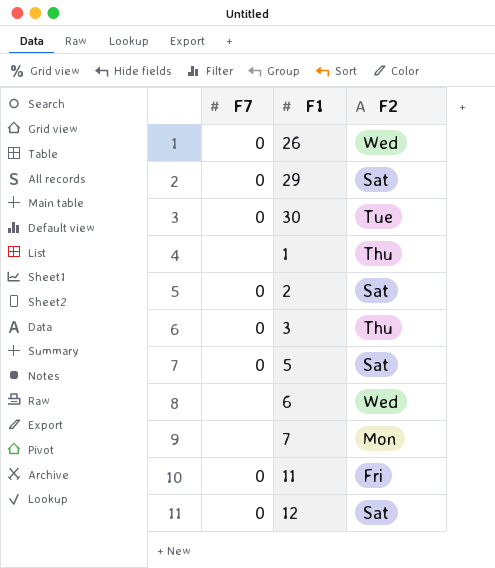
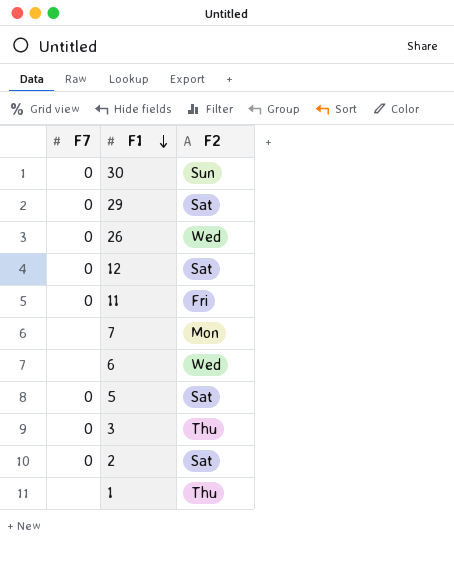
row order: none -> F1 descending
30 | F2: Tue -> Sun

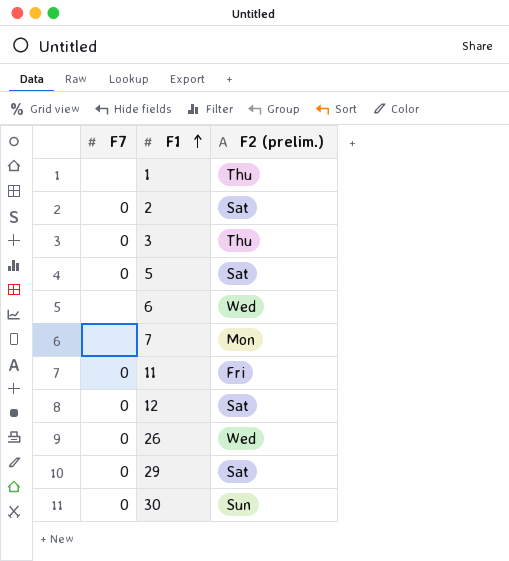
row order: F1 descending -> F1 ascending
column name: F2 -> F2 (prelim.)

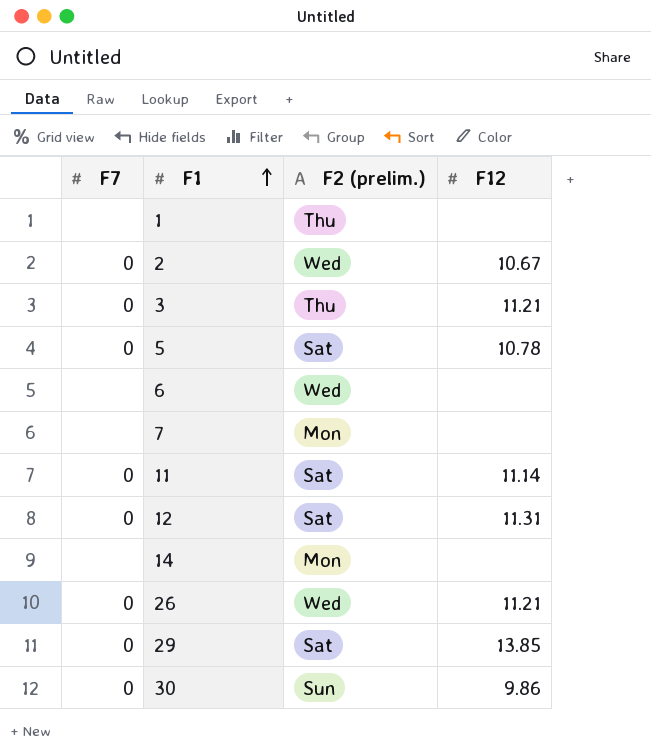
column F12 | position: none -> 4
2 | F2 (prelim.): Sat -> Wed
11 | F2 (prelim.): Fri -> Sat
row 14: none -> none | Mon | none

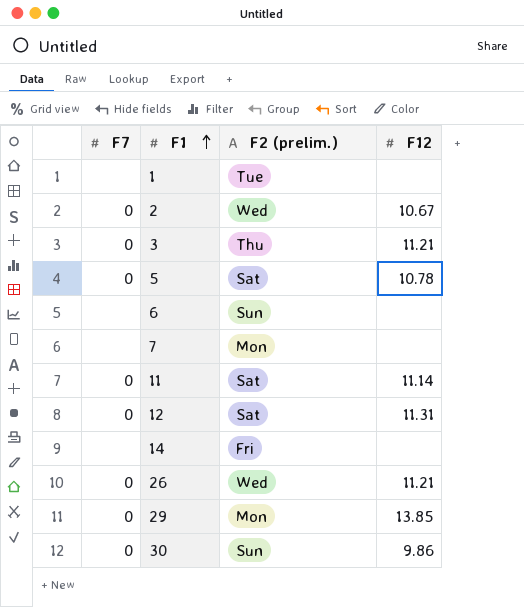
1 | F2 (prelim.): Thu -> Tue
6 | F2 (prelim.): Wed -> Sun
14 | F2 (prelim.): Mon -> Fri
29 | F2 (prelim.): Sat -> Mon

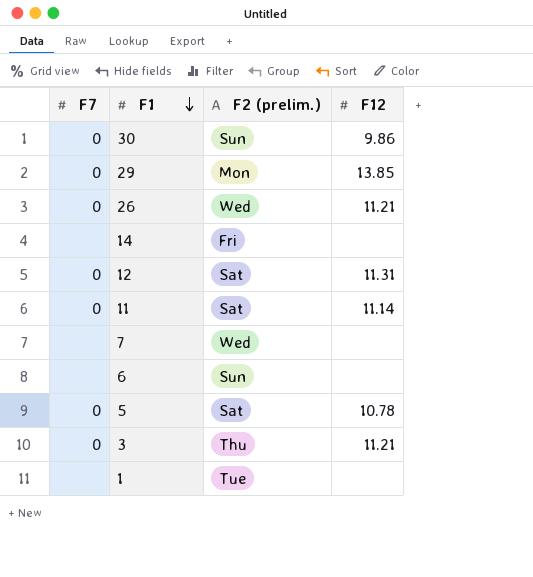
row order: F1 ascending -> F1 descending
row 2: 0 | Wed | 10.67 -> none
7 | F2 (prelim.): Mon -> Wed

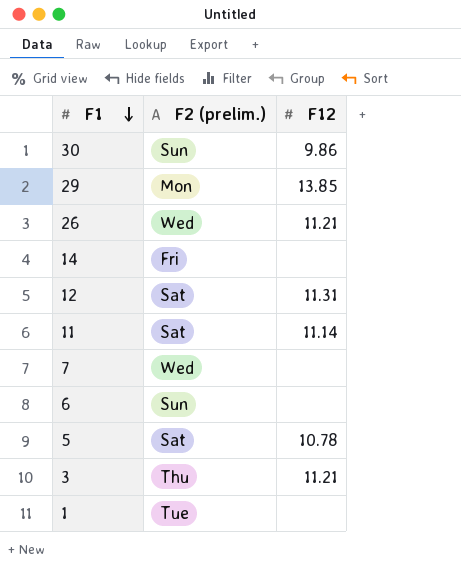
column F7 | position: 1 -> none

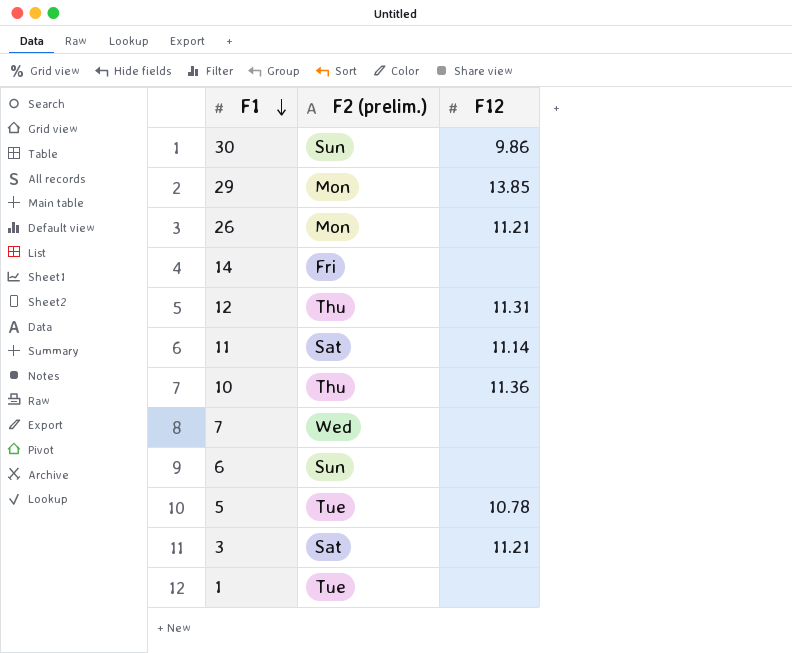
26 | F2 (prelim.): Wed -> Mon
12 | F2 (prelim.): Sat -> Thu
row 10: none -> Thu | 11.36
5 | F2 (prelim.): Sat -> Tue
3 | F2 (prelim.): Thu -> Sat

